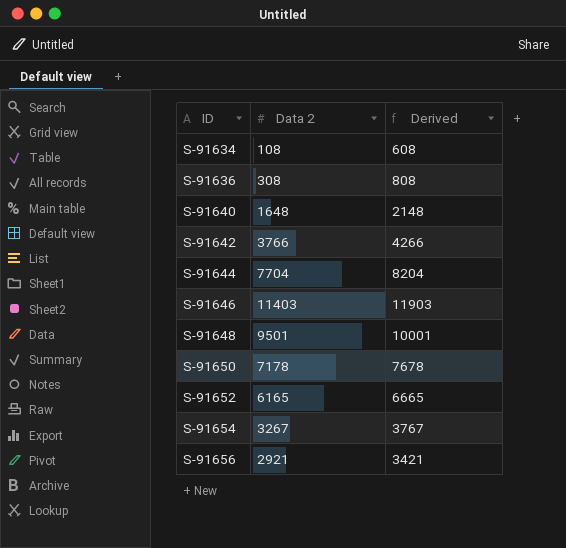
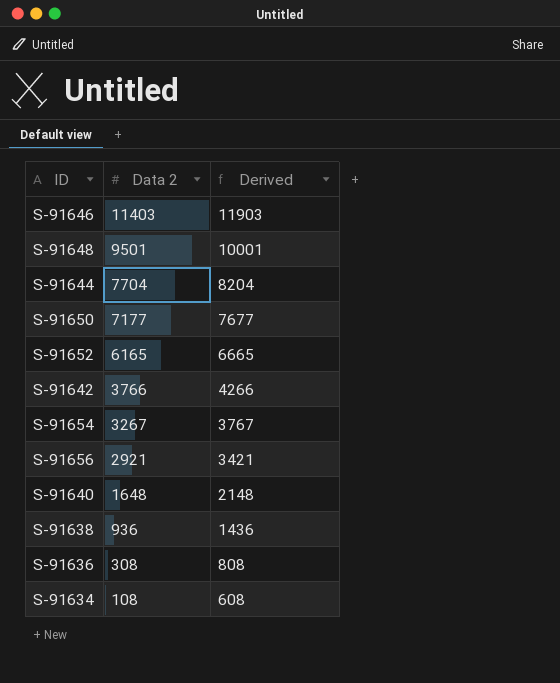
row order: ID ascending -> Data 2 descending
S-91650 | Data 2: 7178 -> 7177
S-91650 | Derived: 7678 -> 7677
row S-91638: none -> 936 | 1436

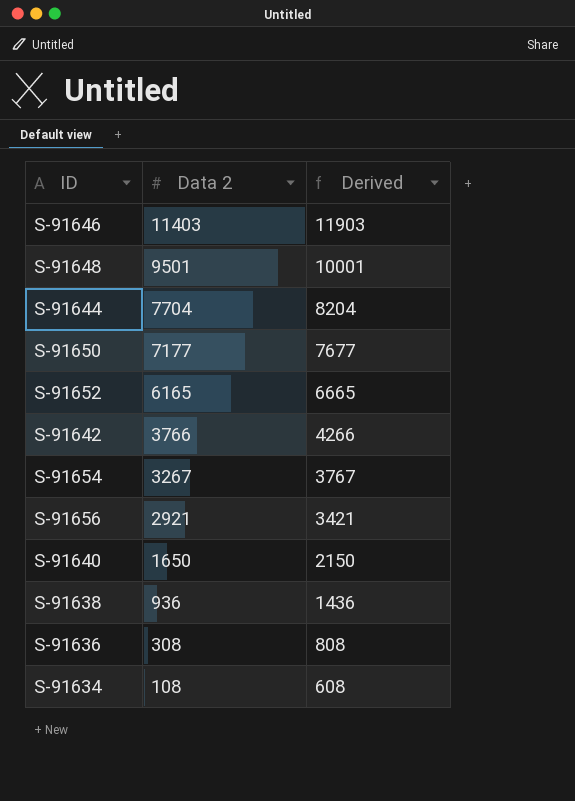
S-91640 | Data 2: 1648 -> 1650
S-91640 | Derived: 2148 -> 2150

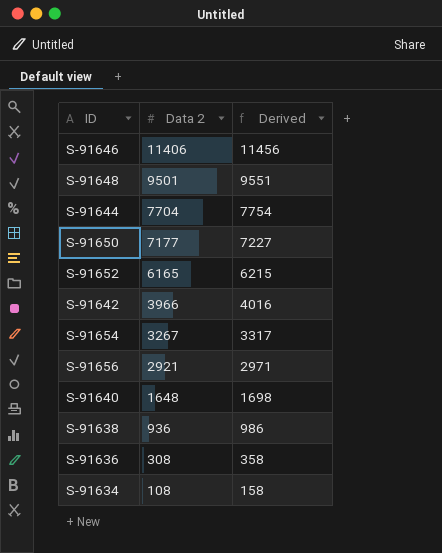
column Derived | formula: [Data 2] + 500 -> [Data 2] + 50
S-91646 | Data 2: 11403 -> 11406
S-91642 | Data 2: 3766 -> 3966
S-91640 | Data 2: 1650 -> 1648

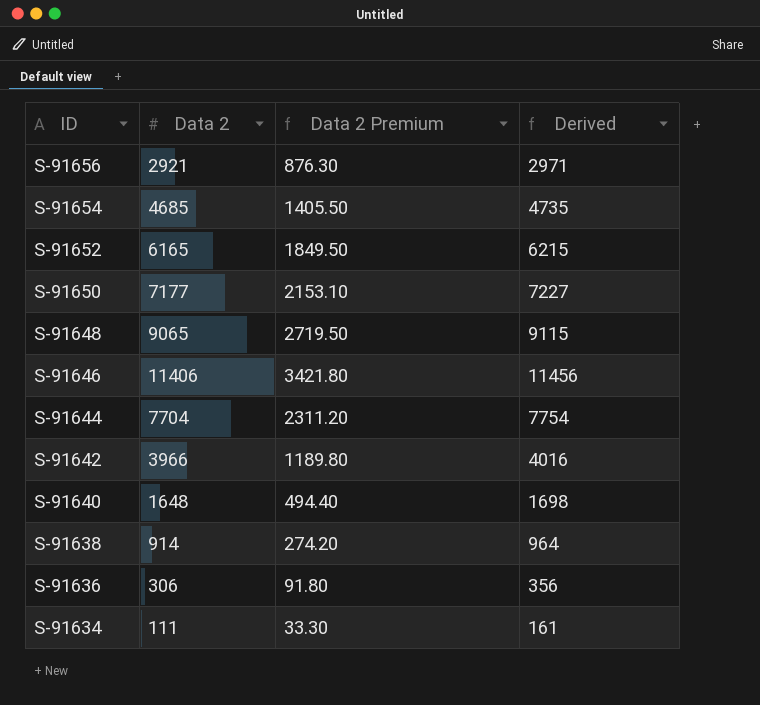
row order: Data 2 descending -> ID descending
column Data 2 Premium | formula: none -> [Data 2] * 0.3
S-91654 | Data 2: 3267 -> 4685
S-91654 | Derived: 3317 -> 4735
S-91648 | Data 2: 9501 -> 9065
S-91648 | Derived: 9551 -> 9115
S-91638 | Data 2: 936 -> 914
S-91638 | Derived: 986 -> 964
S-91636 | Data 2: 308 -> 306
S-91636 | Derived: 358 -> 356
S-91634 | Data 2: 108 -> 111
S-91634 | Derived: 158 -> 161

